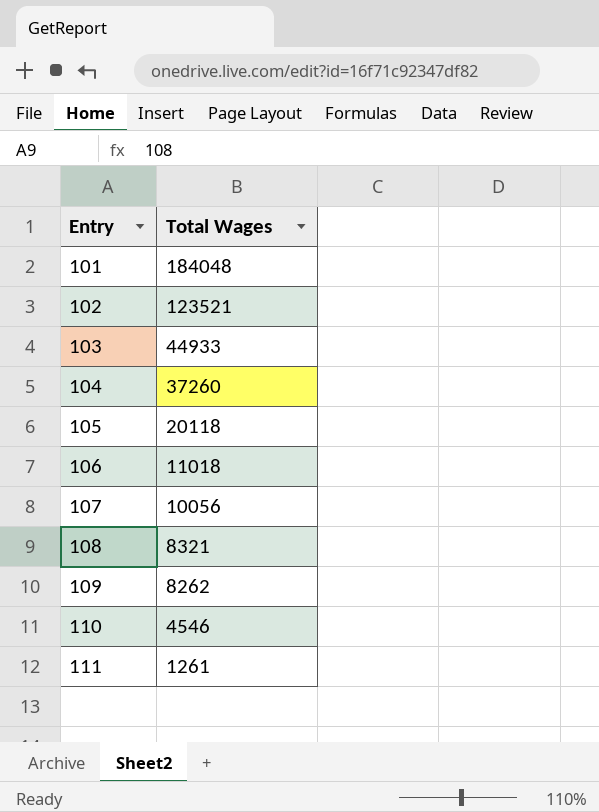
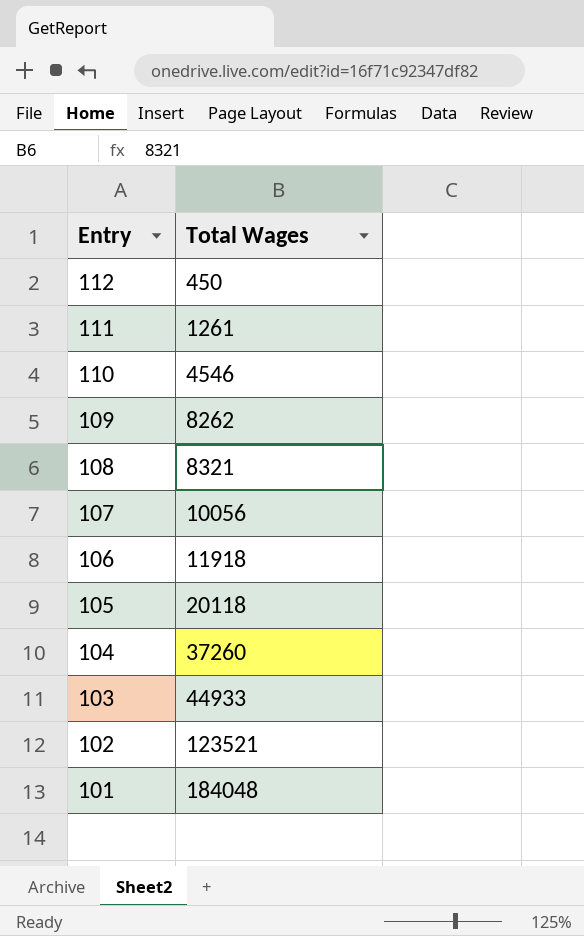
row order: Entry ascending -> Entry descending
row 112: none -> 450
106 | Total Wages: 11018 -> 11918

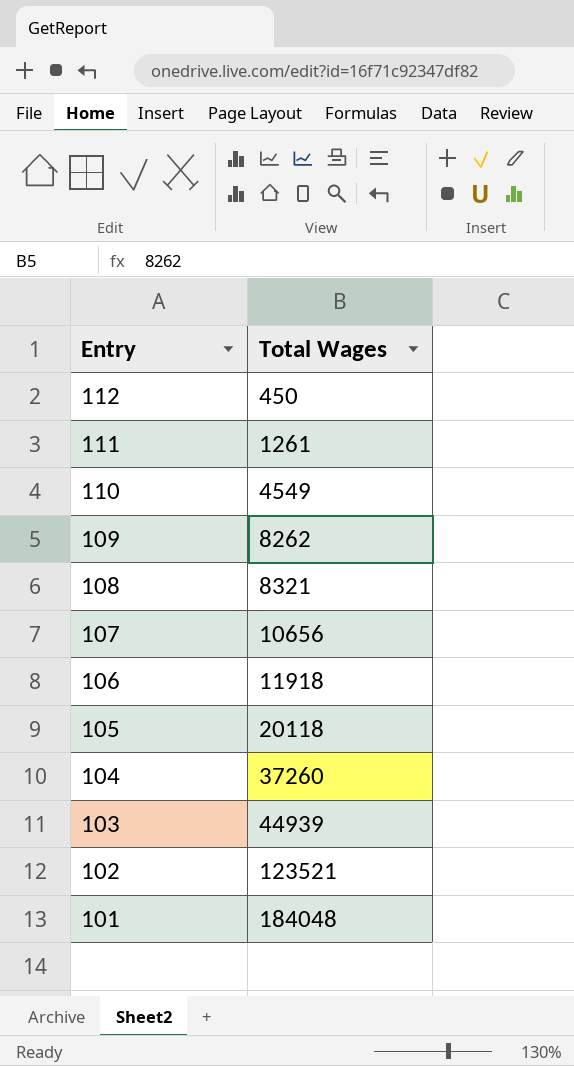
110 | Total Wages: 4546 -> 4549
107 | Total Wages: 10056 -> 10656
103 | Total Wages: 44933 -> 44939

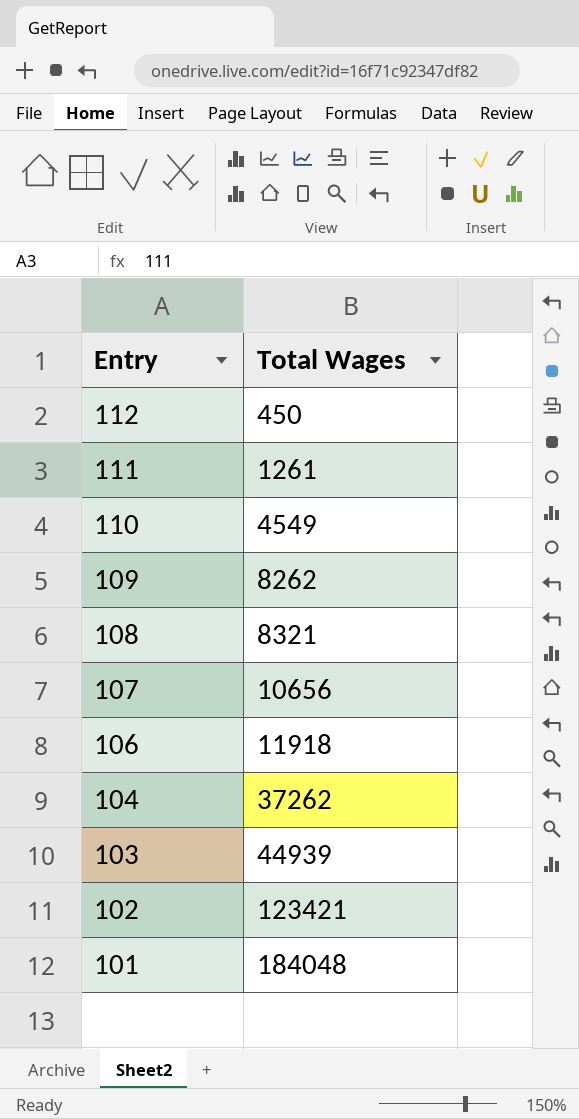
row 105: 20118 -> none
104 | Total Wages: 37260 -> 37262
102 | Total Wages: 123521 -> 123421

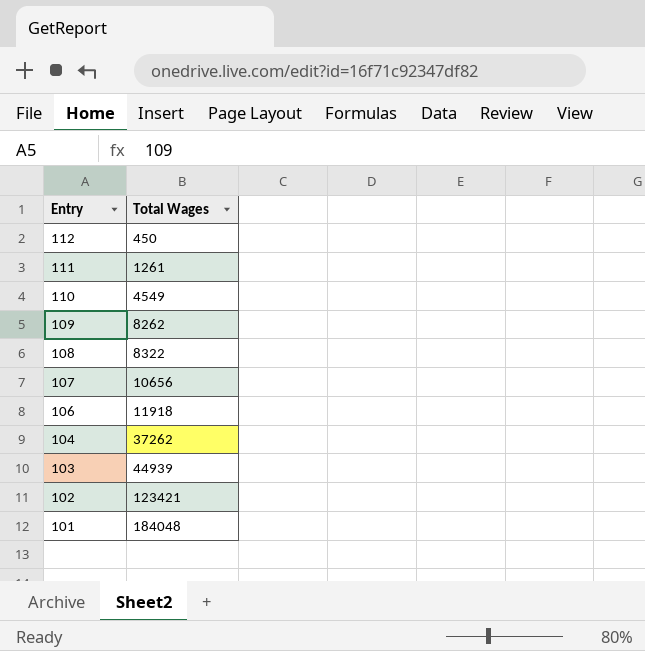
108 | Total Wages: 8321 -> 8322

